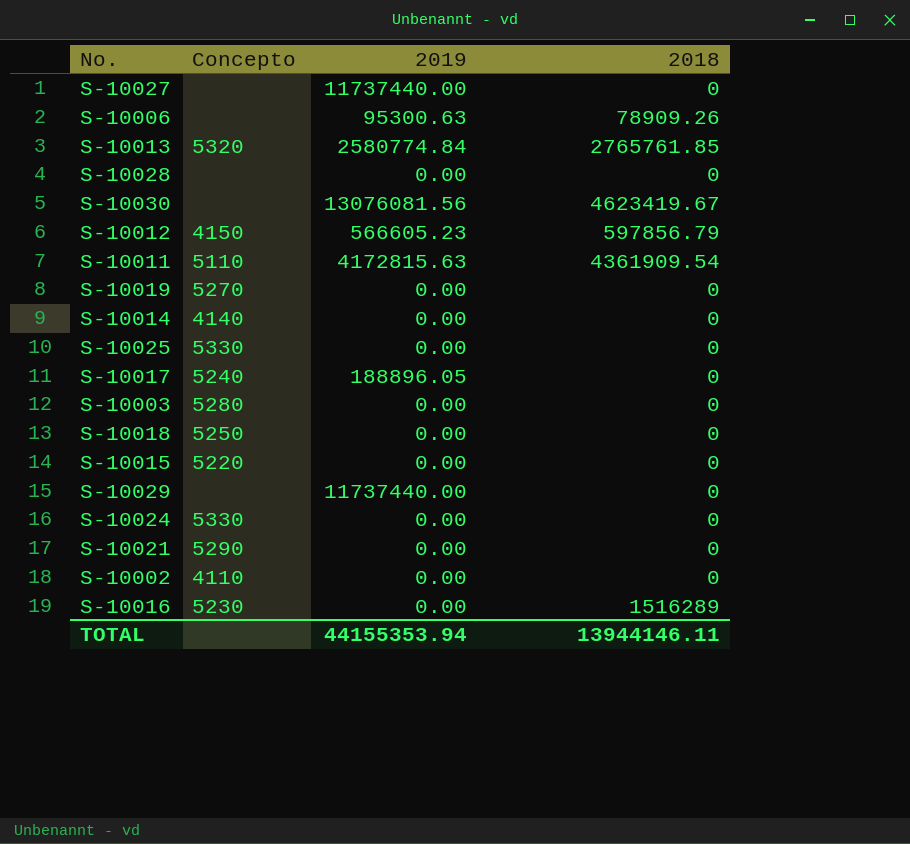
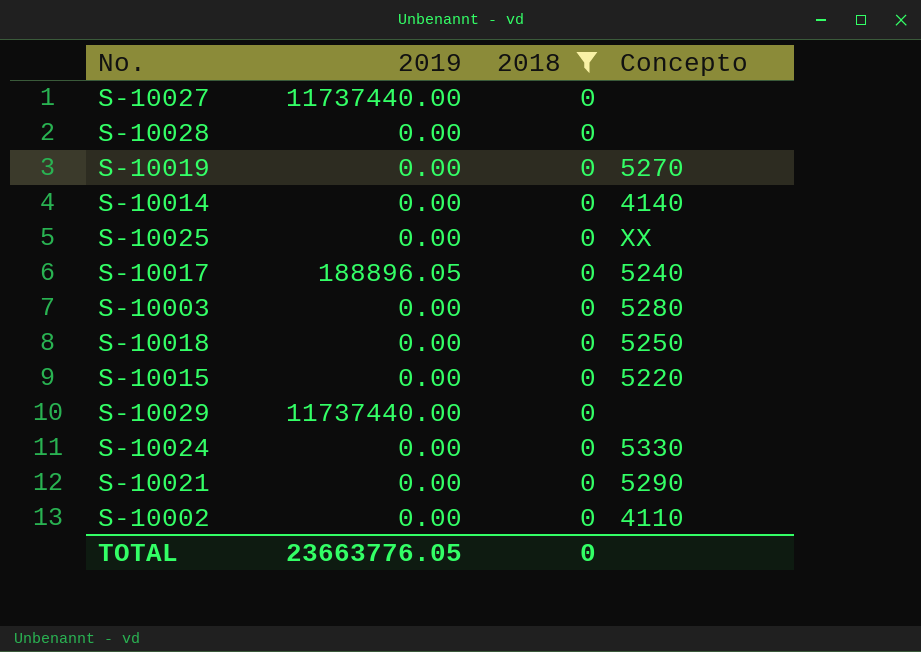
filter: none -> 2018 = 0
column Concepto | position: 2 -> 4
S-10025 | Concepto: 5330 -> XX
TOTAL | 2019: 44155353.94 -> 23663776.05
TOTAL | 2018: 13944146.11 -> 0

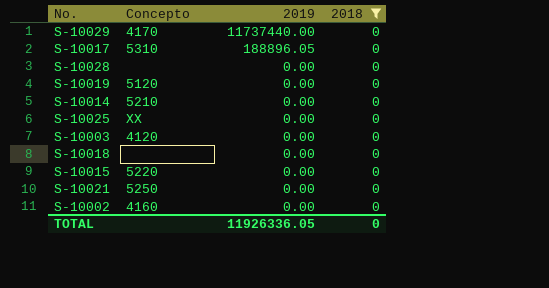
row order: none -> 2019 descending
column Concepto | position: 4 -> 2
row S-10027: 11737440.00 | 0 | none -> none
row S-10024: 0.00 | 0 | 5330 -> none
S-10029 | Concepto: none -> 4170
S-10017 | Concepto: 5240 -> 5310
S-10019 | Concepto: 5270 -> 5120
S-10014 | Concepto: 4140 -> 5210
S-10003 | Concepto: 5280 -> 4120
S-10018 | Concepto: 5250 -> none
S-10021 | Concepto: 5290 -> 5250
S-10002 | Concepto: 4110 -> 4160
TOTAL | 2019: 23663776.05 -> 11926336.05

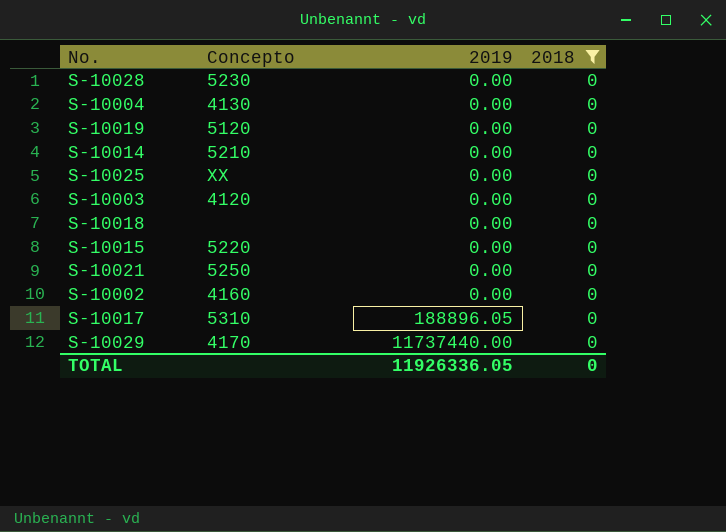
row order: 2019 descending -> 2019 ascending
S-10028 | Concepto: none -> 5230
row S-10004: none -> 4130 | 0.00 | 0

